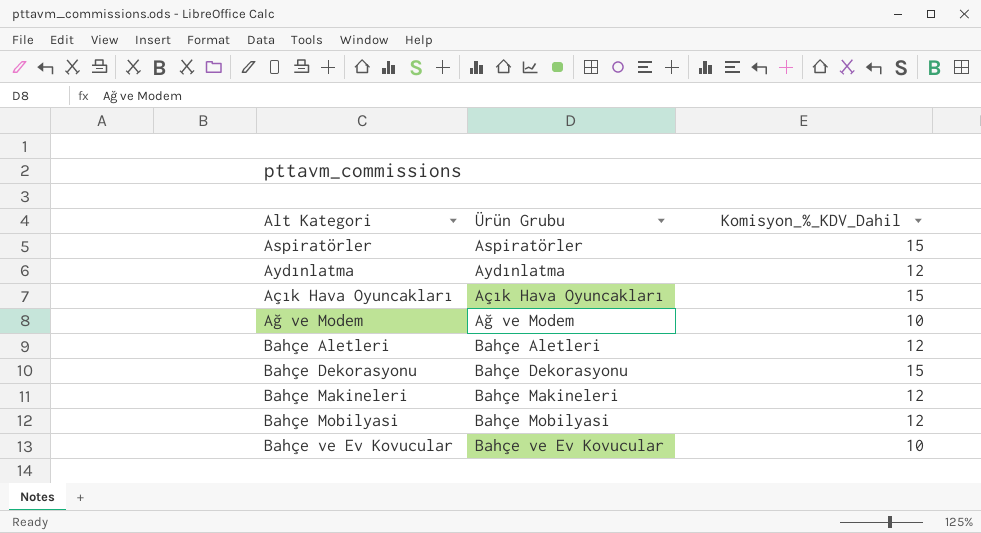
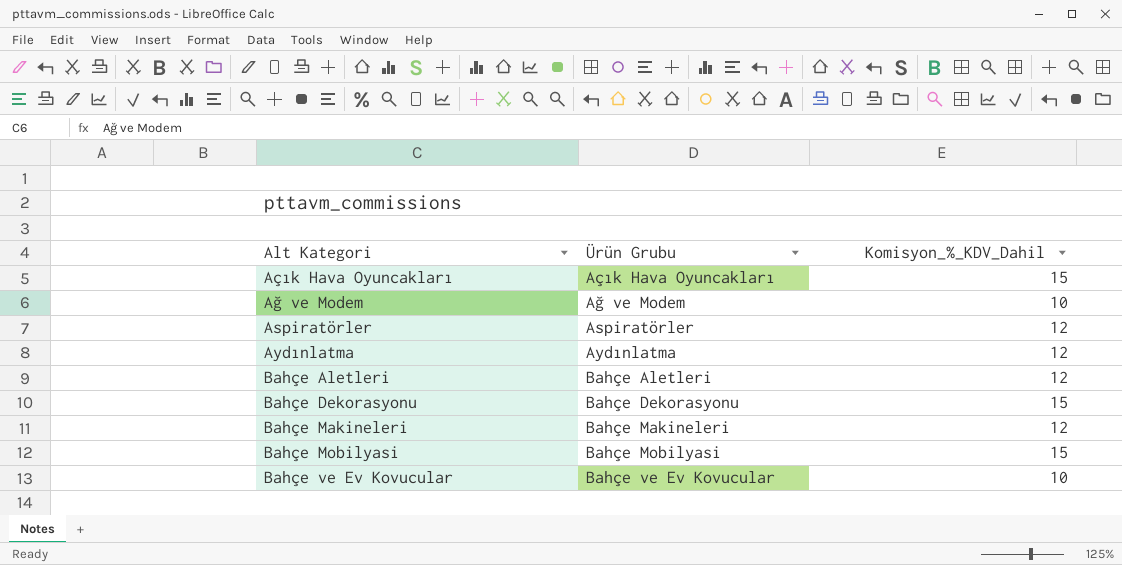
row order: none -> Alt Kategori ascending
Aspiratörler | Komisyon_%_KDV_Dahil: 15 -> 12
Bahçe Mobilyasi | Komisyon_%_KDV_Dahil: 12 -> 15

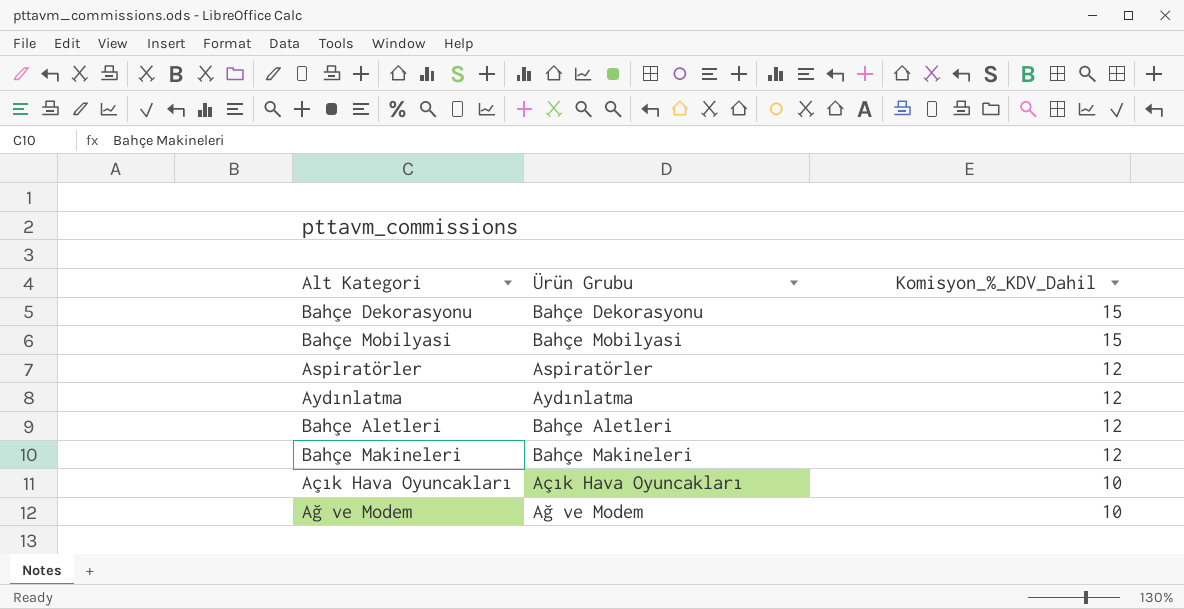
row order: Alt Kategori ascending -> Komisyon_%_KDV_Dahil descending
row Bahçe ve Ev Kovucular: Bahçe ve Ev Kovucular | 10 -> none
Açık Hava Oyuncakları | Komisyon_%_KDV_Dahil: 15 -> 10

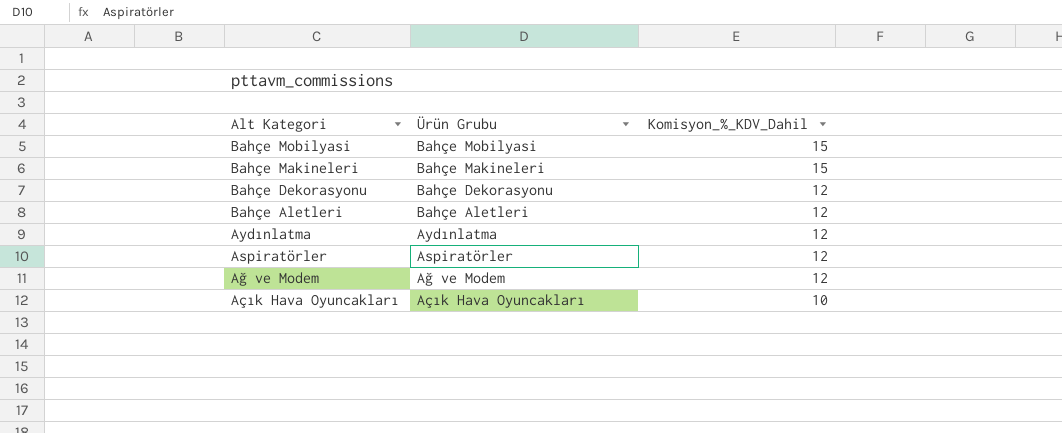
row order: Komisyon_%_KDV_Dahil descending -> Alt Kategori descending
Bahçe Makineleri | Komisyon_%_KDV_Dahil: 12 -> 15
Bahçe Dekorasyonu | Komisyon_%_KDV_Dahil: 15 -> 12
Ağ ve Modem | Komisyon_%_KDV_Dahil: 10 -> 12

